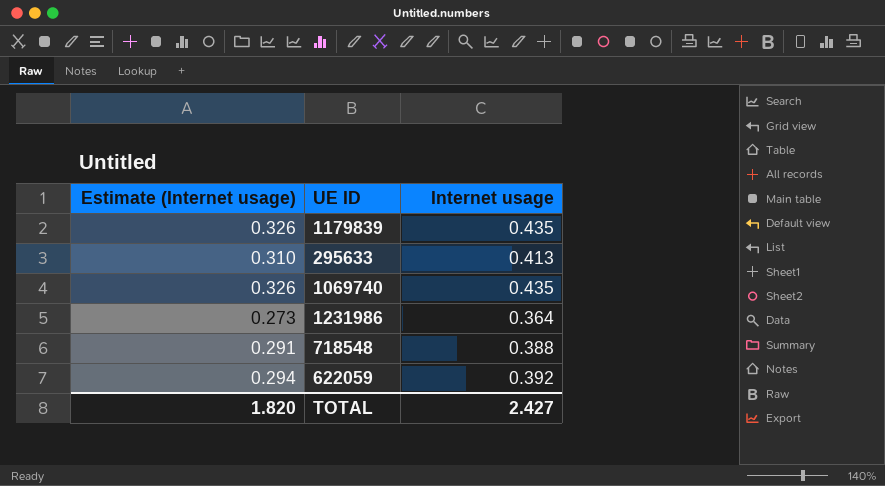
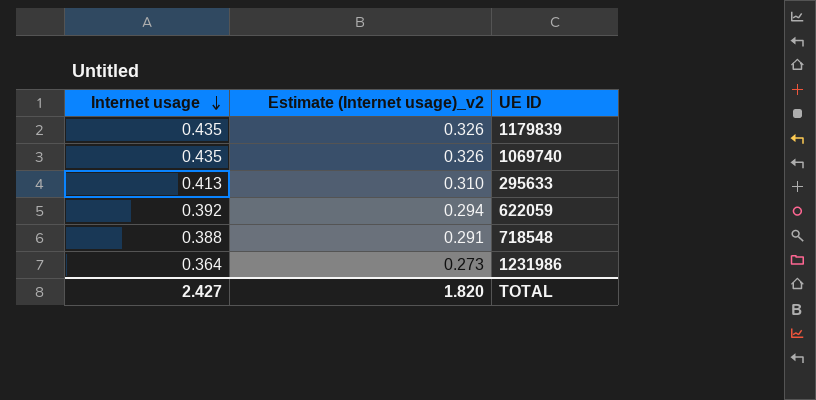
row order: none -> Internet usage descending
column Internet usage | position: 3 -> 1
column name: Estimate (Internet usage) -> Estimate (Internet usage)_v2

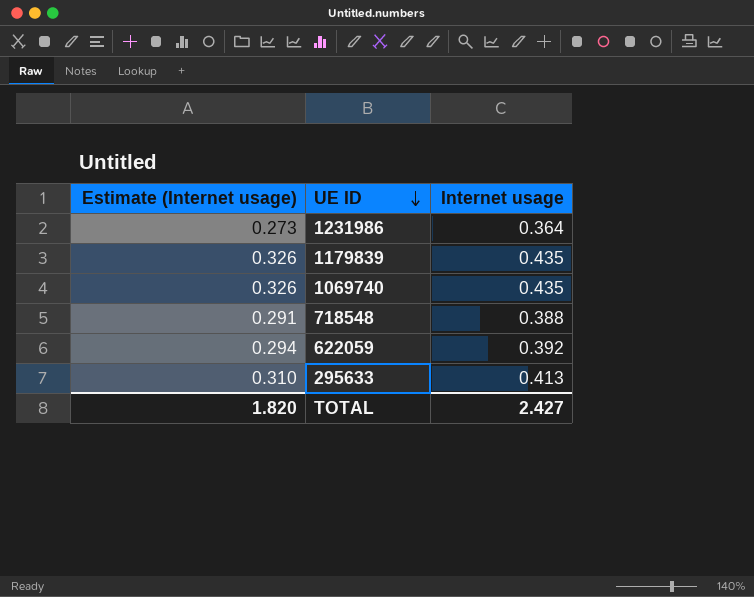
row order: Internet usage descending -> UE ID descending
column name: Estimate (Internet usage)_v2 -> Estimate (Internet usage)
column Internet usage | position: 1 -> 3

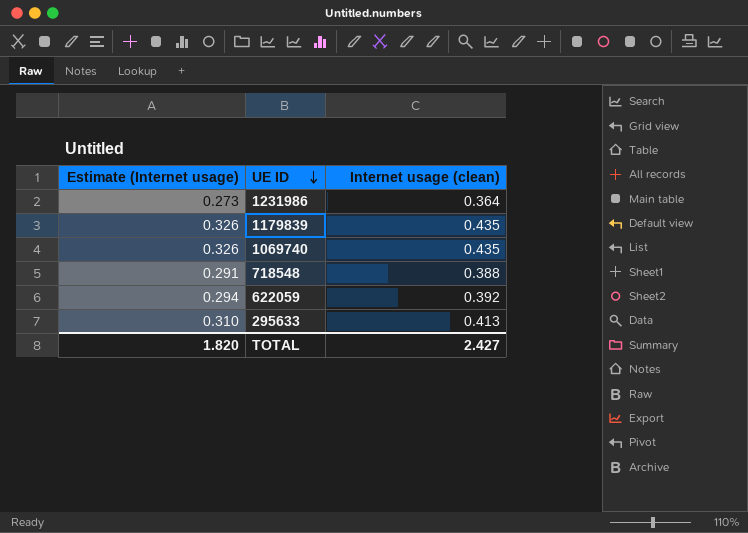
column name: Internet usage -> Internet usage (clean)

